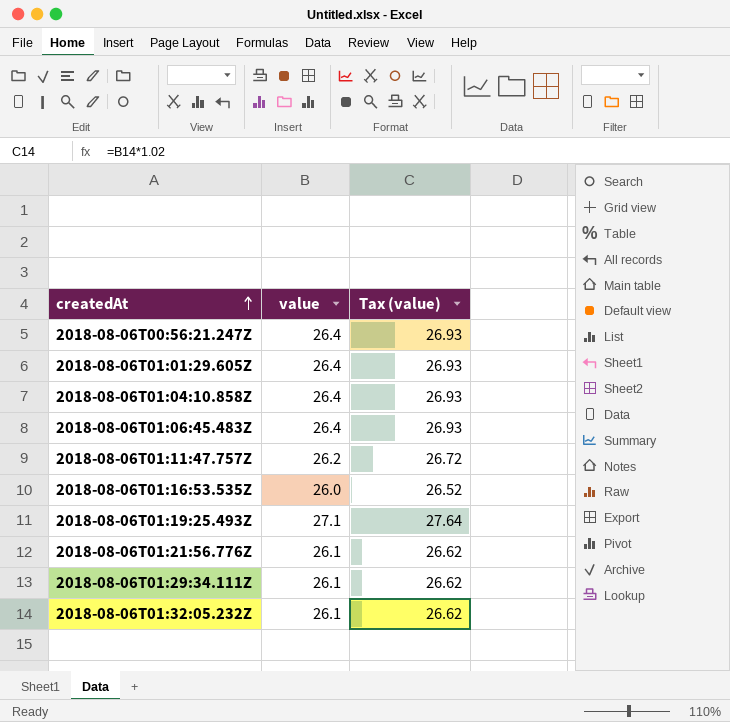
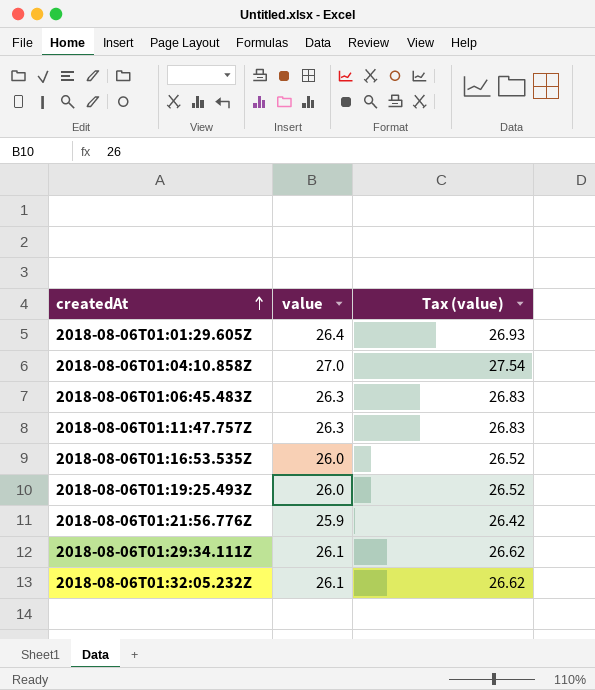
row 2018-08-06T00:56:21.247Z: 26.4 | 26.93 -> none
2018-08-06T01:04:10.858Z | value: 26.4 -> 27.0
2018-08-06T01:04:10.858Z | Tax (value): 26.93 -> 27.54
2018-08-06T01:06:45.483Z | value: 26.4 -> 26.3
2018-08-06T01:06:45.483Z | Tax (value): 26.93 -> 26.83
2018-08-06T01:11:47.757Z | value: 26.2 -> 26.3
2018-08-06T01:11:47.757Z | Tax (value): 26.72 -> 26.83
2018-08-06T01:19:25.493Z | value: 27.1 -> 26.0
2018-08-06T01:19:25.493Z | Tax (value): 27.64 -> 26.52
2018-08-06T01:21:56.776Z | value: 26.1 -> 25.9
2018-08-06T01:21:56.776Z | Tax (value): 26.62 -> 26.42

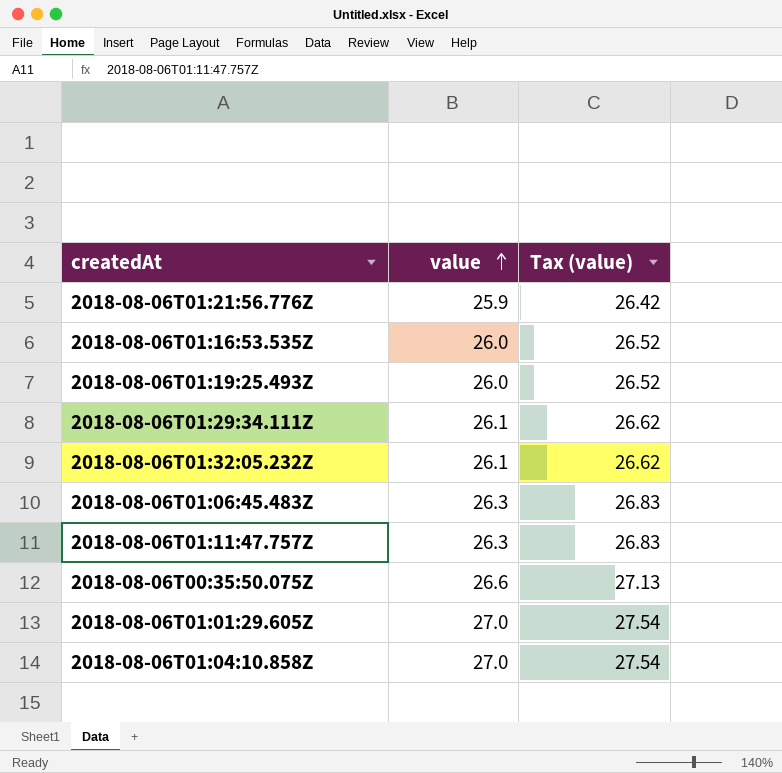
row order: createdAt ascending -> value ascending
row 2018-08-06T00:35:50.075Z: none -> 26.6 | 27.13
2018-08-06T01:01:29.605Z | value: 26.4 -> 27.0
2018-08-06T01:01:29.605Z | Tax (value): 26.93 -> 27.54

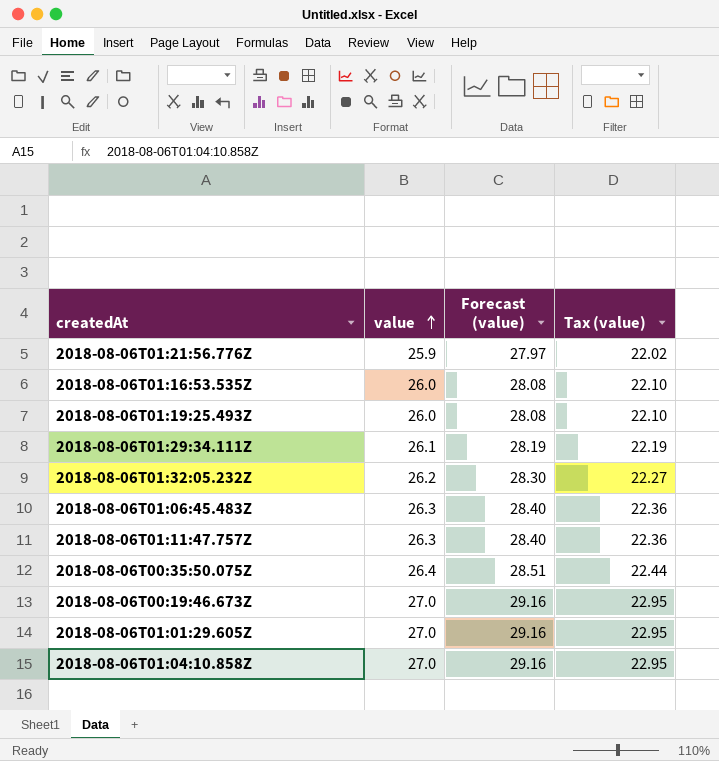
column Forecast (value) | formula: none -> [value] * 1.08
column Tax (value) | formula: [value] * 1.02 -> [value] * 0.85
2018-08-06T01:32:05.232Z | value: 26.1 -> 26.2
2018-08-06T00:35:50.075Z | value: 26.6 -> 26.4
row 2018-08-06T00:19:46.673Z: none -> 27.0 | 29.16 | 22.95

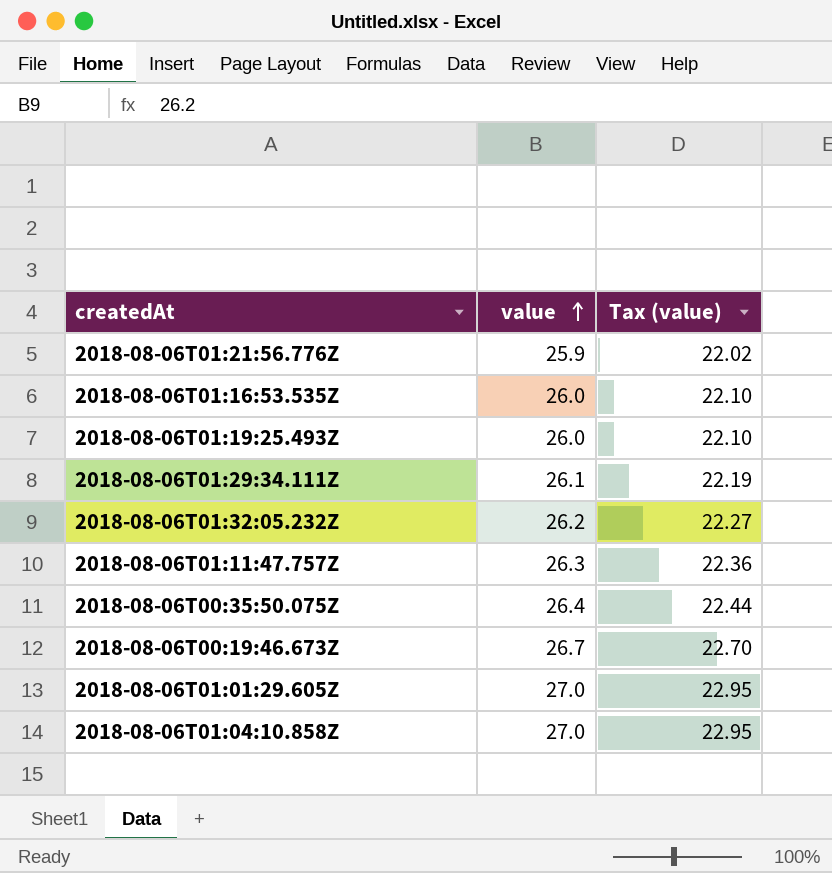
column Forecast (value) | formula: [value] * 1.08 -> none
row 2018-08-06T01:06:45.483Z: 26.3 | 28.40 | 22.36 -> none
2018-08-06T00:19:46.673Z | value: 27.0 -> 26.7
2018-08-06T00:19:46.673Z | Tax (value): 22.95 -> 22.70

